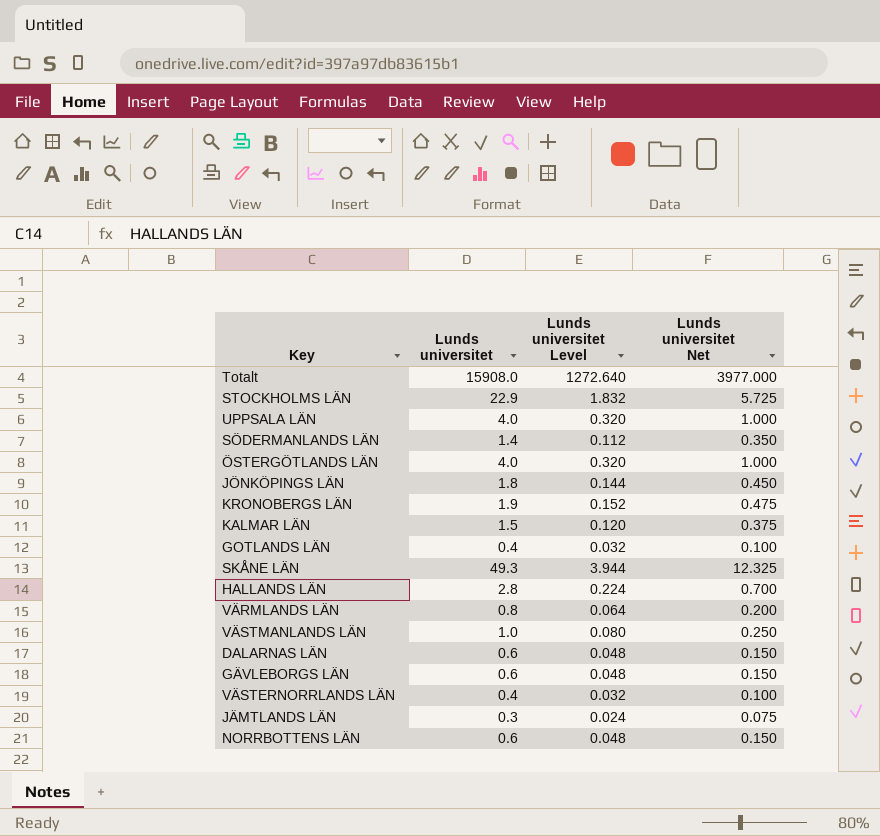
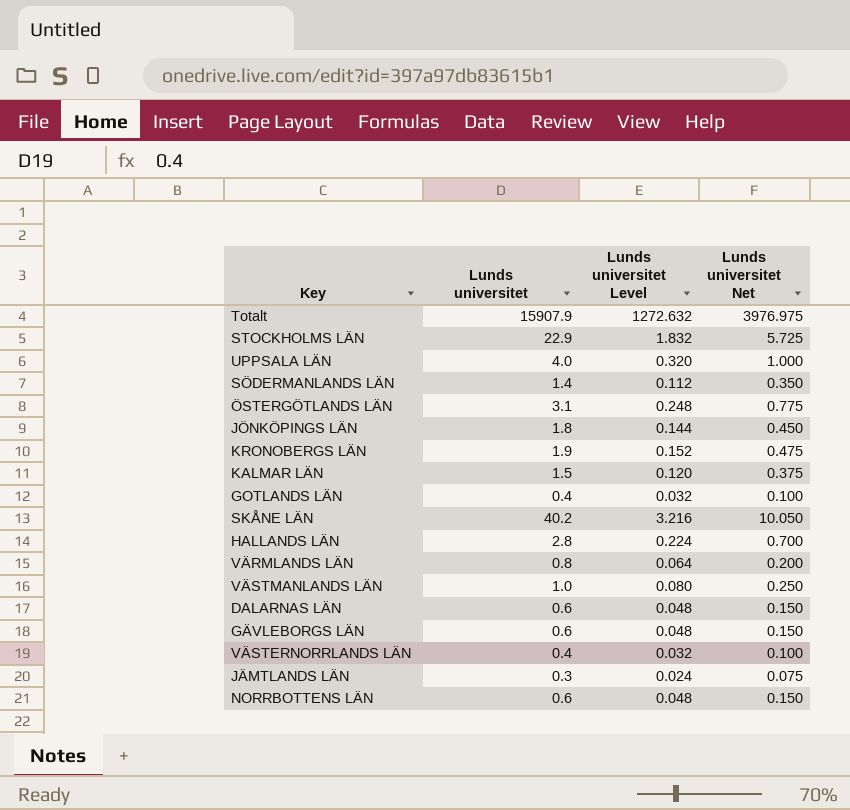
Totalt | Lunds universitet: 15908.0 -> 15907.9
Totalt | Lunds universitet Level: 1272.640 -> 1272.632
Totalt | Lunds universitet Net: 3977.000 -> 3976.975
ÖSTERGÖTLANDS LÄN | Lunds universitet: 4.0 -> 3.1
ÖSTERGÖTLANDS LÄN | Lunds universitet Level: 0.320 -> 0.248
ÖSTERGÖTLANDS LÄN | Lunds universitet Net: 1.000 -> 0.775
SKÅNE LÄN | Lunds universitet: 49.3 -> 40.2
SKÅNE LÄN | Lunds universitet Level: 3.944 -> 3.216
SKÅNE LÄN | Lunds universitet Net: 12.325 -> 10.050

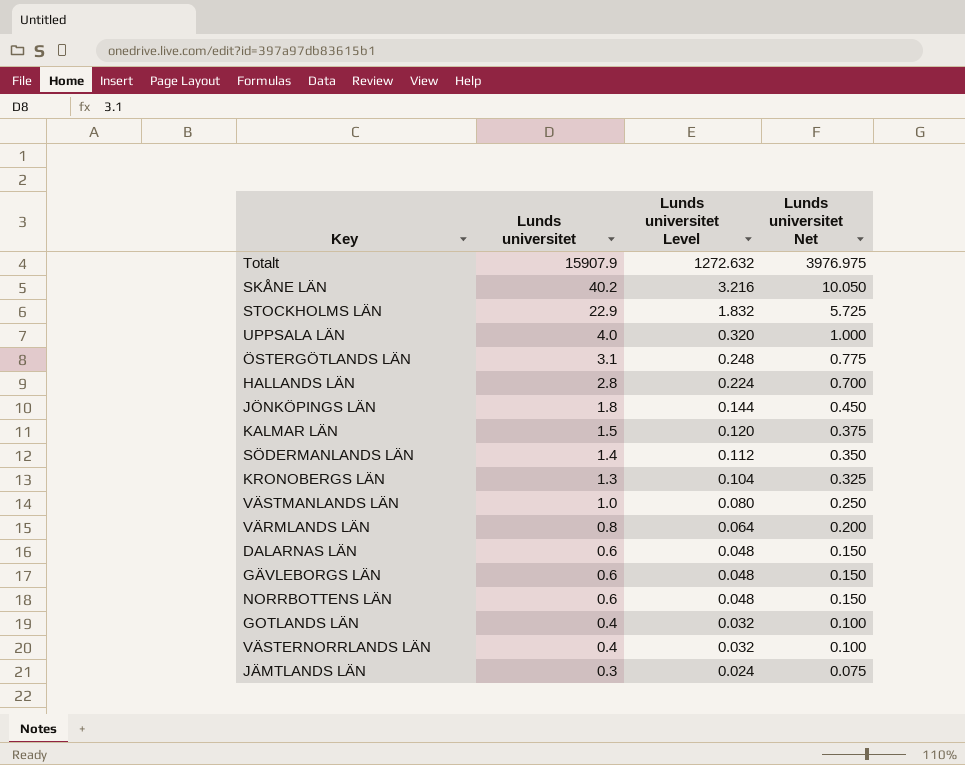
row order: none -> Lunds universitet descending
KRONOBERGS LÄN | Lunds universitet: 1.9 -> 1.3
KRONOBERGS LÄN | Lunds universitet Level: 0.152 -> 0.104
KRONOBERGS LÄN | Lunds universitet Net: 0.475 -> 0.325

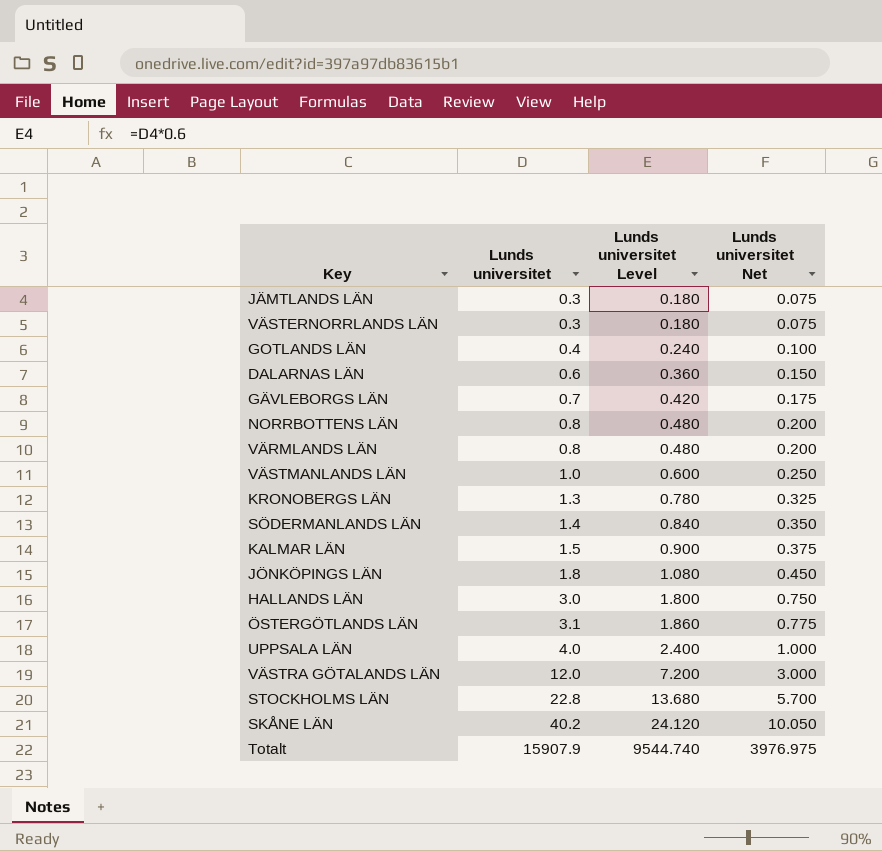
row order: Lunds universitet descending -> Lunds universitet ascending
column Lunds universitet Level | formula: [Lunds universitet] * 0.08 -> [Lunds universitet] * 0.6
VÄSTERNORRLANDS LÄN | Lunds universitet: 0.4 -> 0.3
VÄSTERNORRLANDS LÄN | Lunds universitet Net: 0.100 -> 0.075
GÄVLEBORGS LÄN | Lunds universitet: 0.6 -> 0.7
GÄVLEBORGS LÄN | Lunds universitet Net: 0.150 -> 0.175
NORRBOTTENS LÄN | Lunds universitet: 0.6 -> 0.8
NORRBOTTENS LÄN | Lunds universitet Net: 0.150 -> 0.200
HALLANDS LÄN | Lunds universitet: 2.8 -> 3.0
HALLANDS LÄN | Lunds universitet Net: 0.700 -> 0.750
row VÄSTRA GÖTALANDS LÄN: none -> 12.0 | 7.200 | 3.000
STOCKHOLMS LÄN | Lunds universitet: 22.9 -> 22.8
STOCKHOLMS LÄN | Lunds universitet Net: 5.725 -> 5.700

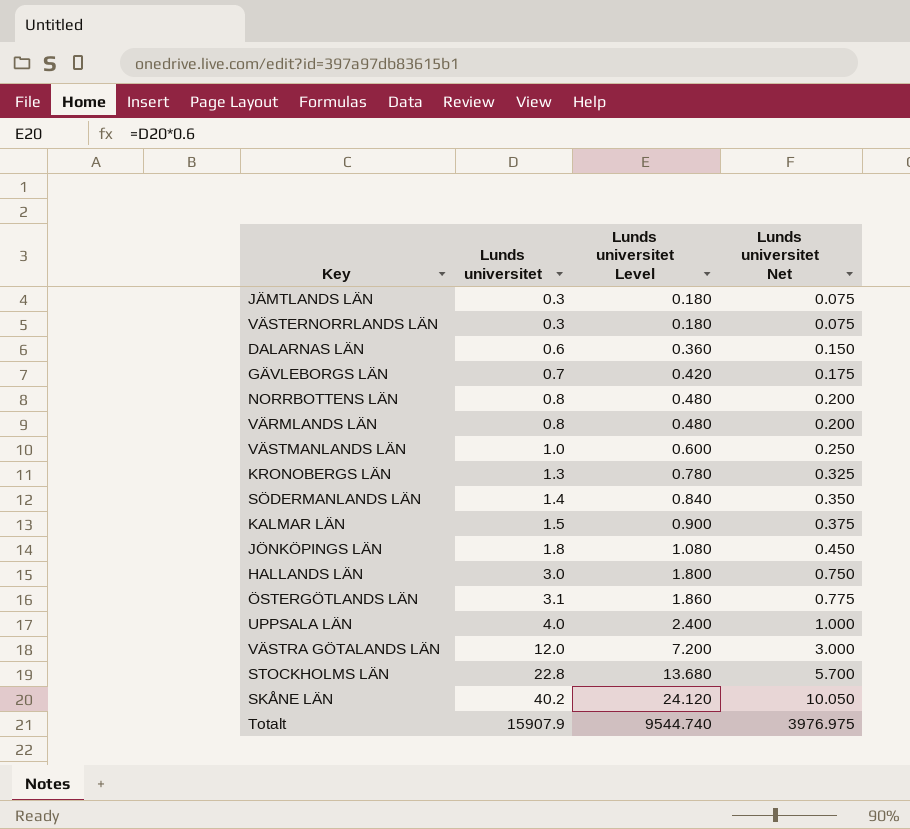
row GOTLANDS LÄN: 0.4 | 0.240 | 0.100 -> none

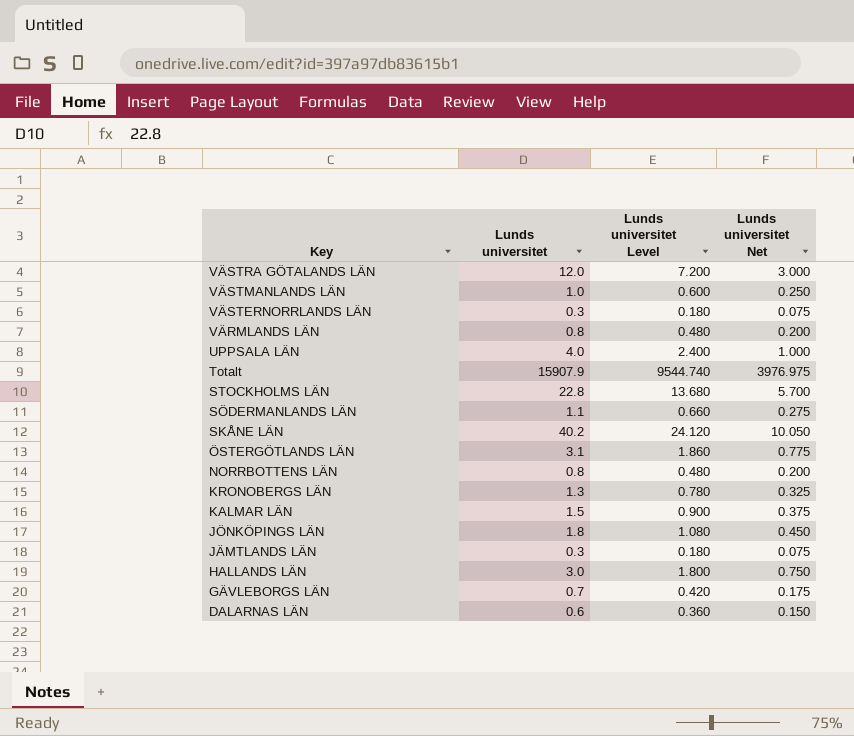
row order: Lunds universitet ascending -> Key descending
SÖDERMANLANDS LÄN | Lunds universitet: 1.4 -> 1.1
SÖDERMANLANDS LÄN | Lunds universitet Level: 0.840 -> 0.660
SÖDERMANLANDS LÄN | Lunds universitet Net: 0.350 -> 0.275

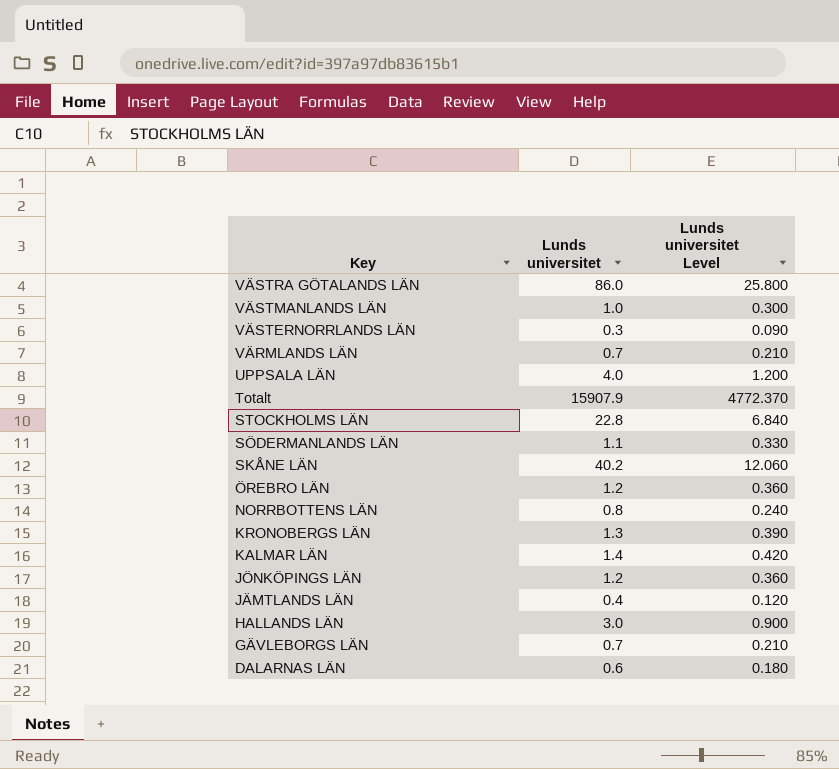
column Lunds universitet Net | formula: [Lunds universitet] * 0.25 -> none
column Lunds universitet Level | formula: [Lunds universitet] * 0.6 -> [Lunds universitet] * 0.3
row ÖSTERGÖTLANDS LÄN: 3.1 | 1.860 | 0.775 -> none
VÄSTRA GÖTALANDS LÄN | Lunds universitet: 12.0 -> 86.0
VÄRMLANDS LÄN | Lunds universitet: 0.8 -> 0.7
row ÖREBRO LÄN: none -> 1.2 | 0.360
KALMAR LÄN | Lunds universitet: 1.5 -> 1.4
JÖNKÖPINGS LÄN | Lunds universitet: 1.8 -> 1.2
JÄMTLANDS LÄN | Lunds universitet: 0.3 -> 0.4

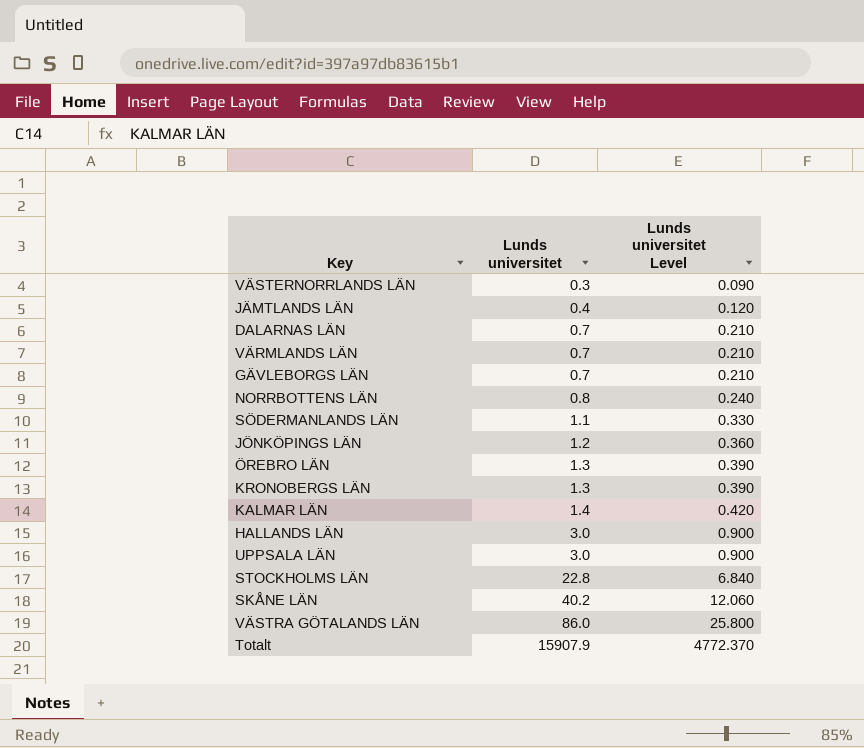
row order: Key descending -> Lunds universitet ascending
row VÄSTMANLANDS LÄN: 1.0 | 0.300 -> none
DALARNAS LÄN | Lunds universitet: 0.6 -> 0.7
DALARNAS LÄN | Lunds universitet Level: 0.180 -> 0.210
ÖREBRO LÄN | Lunds universitet: 1.2 -> 1.3
ÖREBRO LÄN | Lunds universitet Level: 0.360 -> 0.390
UPPSALA LÄN | Lunds universitet: 4.0 -> 3.0
UPPSALA LÄN | Lunds universitet Level: 1.200 -> 0.900

